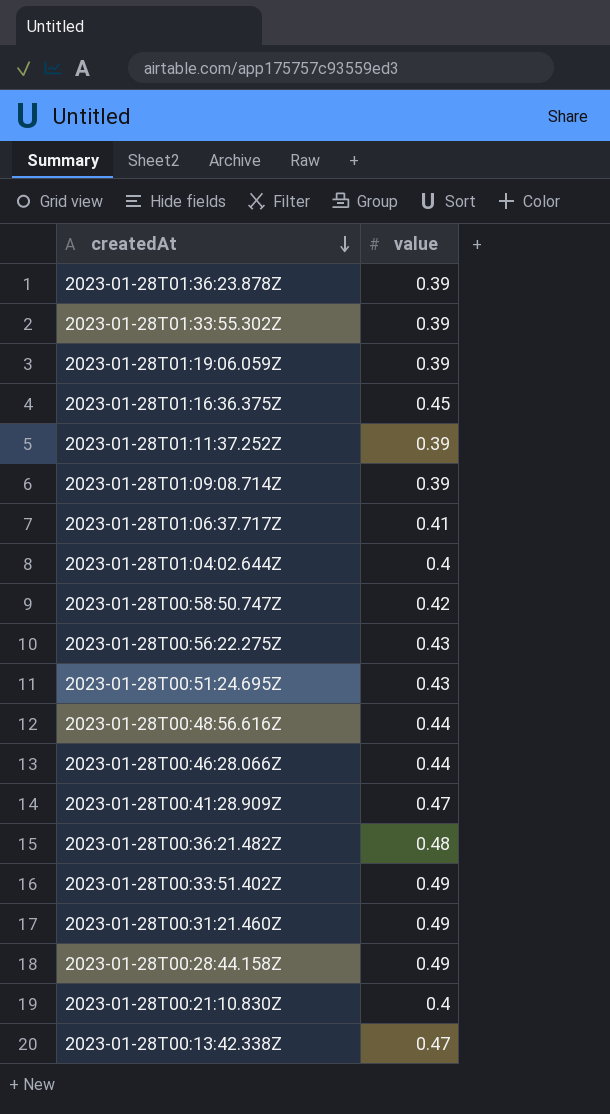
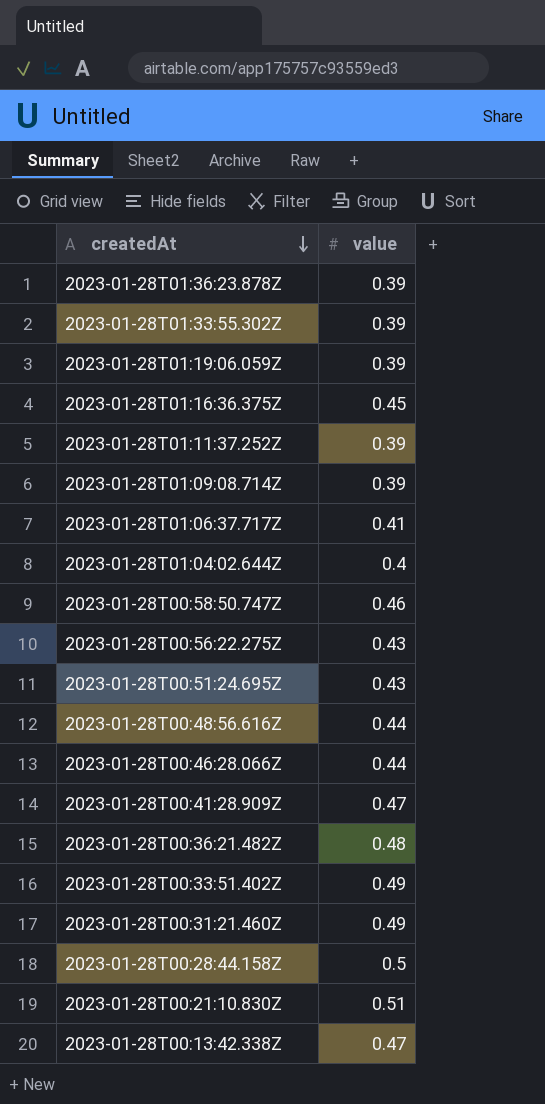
2023-01-28T00:58:50.747Z | value: 0.42 -> 0.46
2023-01-28T00:28:44.158Z | value: 0.49 -> 0.5
2023-01-28T00:21:10.830Z | value: 0.4 -> 0.51

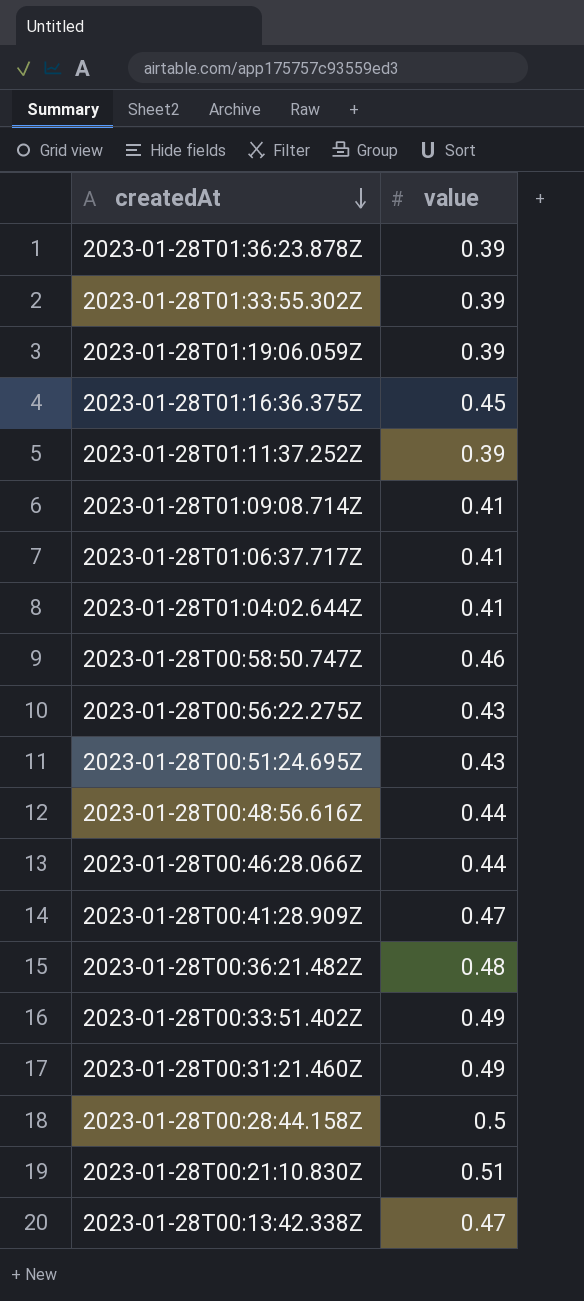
2023-01-28T01:09:08.714Z | value: 0.39 -> 0.41
2023-01-28T01:04:02.644Z | value: 0.4 -> 0.41

